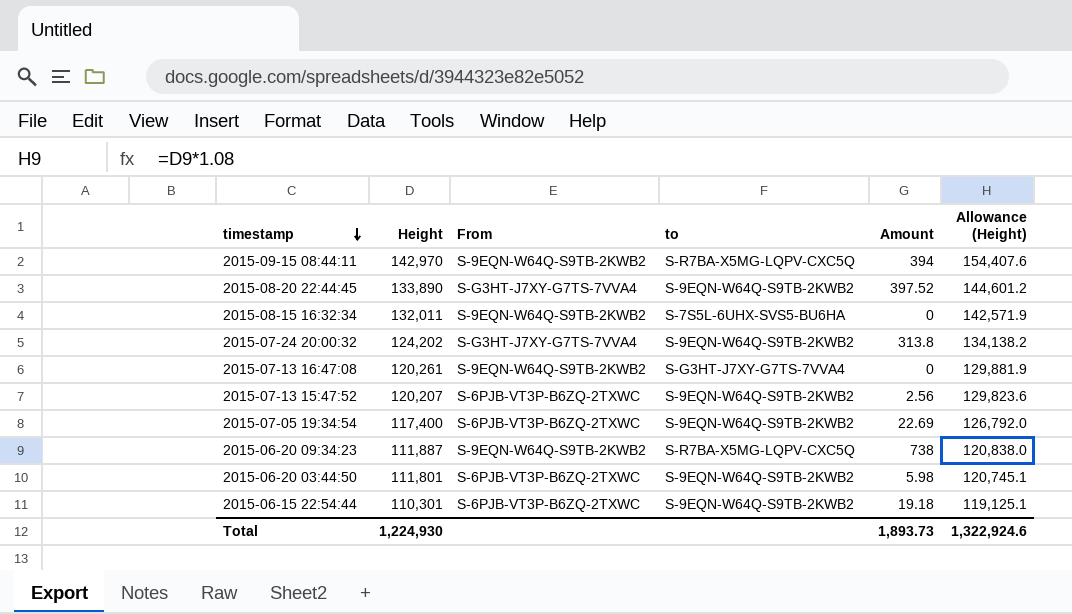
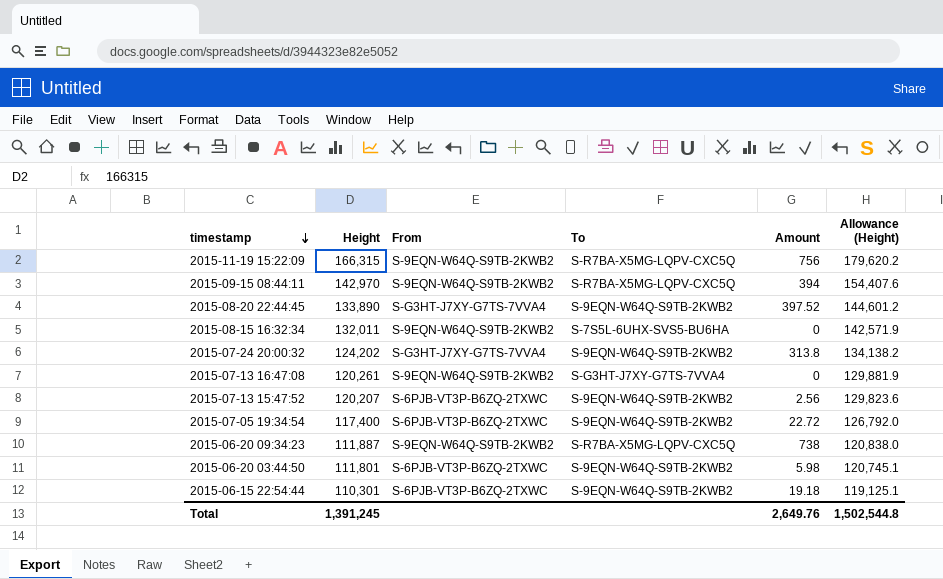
column name: to -> To
row 2015-11-19 15:22:09: none -> 166,315 | S-9EQN-W64Q-S9TB-2KWB2 | S-R7BA-X5MG-LQPV-CXC5Q | 756 | 179,620.2
2015-07-05 19:34:54 | Amount: 22.69 -> 22.72
Total | Height: 1,224,930 -> 1,391,245
Total | Amount: 1,893.73 -> 2,649.76
Total | Allowance (Height): 1,322,924.6 -> 1,502,544.8

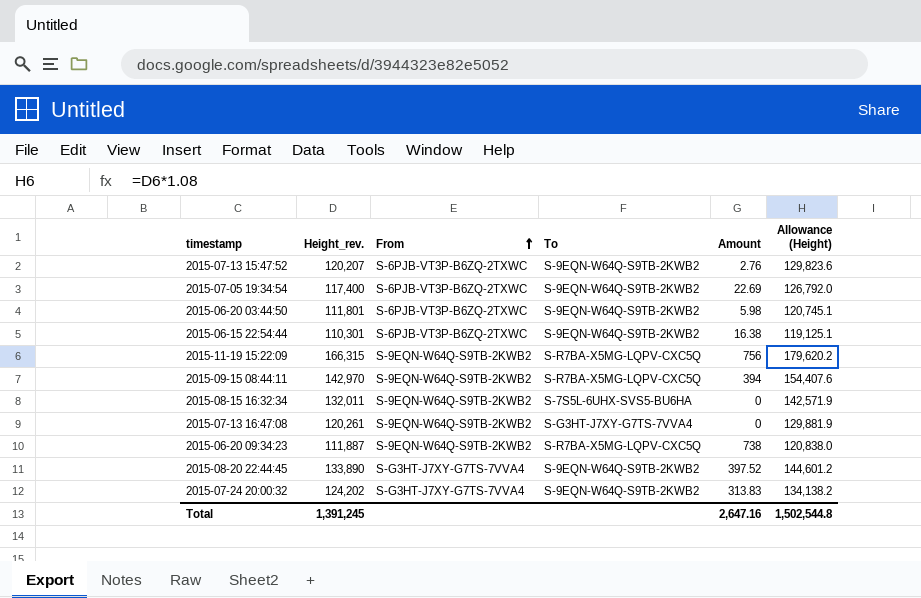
row order: timestamp descending -> From ascending
column name: Height -> Height_rev.
2015-07-13 15:47:52 | Amount: 2.56 -> 2.76
2015-07-05 19:34:54 | Amount: 22.72 -> 22.69
2015-06-15 22:54:44 | Amount: 19.18 -> 16.38
2015-07-24 20:00:32 | Amount: 313.8 -> 313.83
Total | Amount: 2,649.76 -> 2,647.16

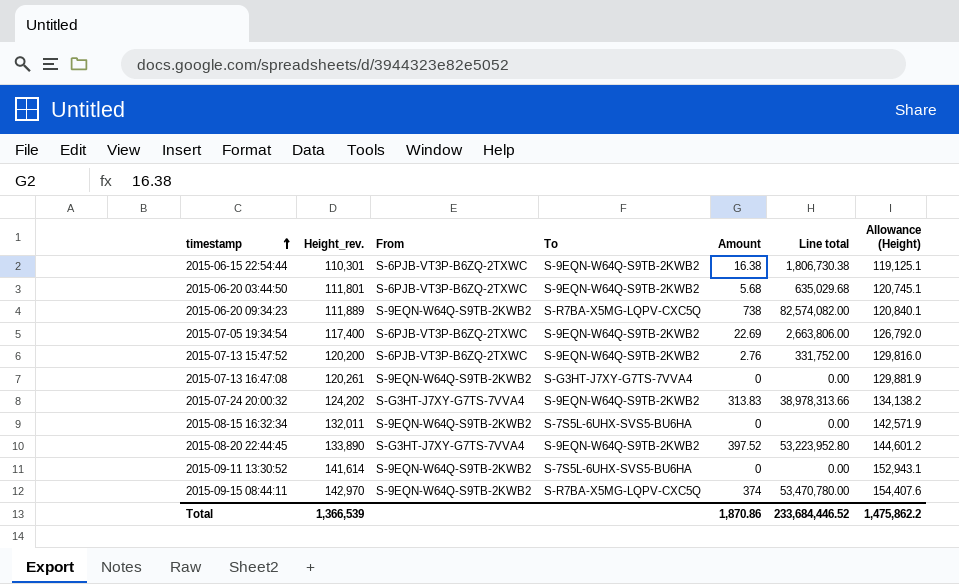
row order: From ascending -> timestamp ascending
column Line total | formula: none -> [Height_rev.] * [Amount]
row 2015-11-19 15:22:09: 166,315 | S-9EQN-W64Q-S9TB-2KWB2 | S-R7BA-X5MG-LQPV-CXC5Q | 756 | 179,620.2 -> none
2015-06-20 03:44:50 | Amount: 5.98 -> 5.68
2015-06-20 09:34:23 | Height_rev.: 111,887 -> 111,889
2015-06-20 09:34:23 | Allowance (Height): 120,838.0 -> 120,840.1
2015-07-13 15:47:52 | Height_rev.: 120,207 -> 120,200
2015-07-13 15:47:52 | Allowance (Height): 129,823.6 -> 129,816.0
row 2015-09-11 13:30:52: none -> 141,614 | S-9EQN-W64Q-S9TB-2KWB2 | S-7S5L-6UHX-SVS5-BU6HA | 0 | 0.00 | 152,943.1
2015-09-15 08:44:11 | Amount: 394 -> 374
Total | Height_rev.: 1,391,245 -> 1,366,539
Total | Amount: 2,647.16 -> 1,870.86
Total | Allowance (Height): 1,502,544.8 -> 1,475,862.2

